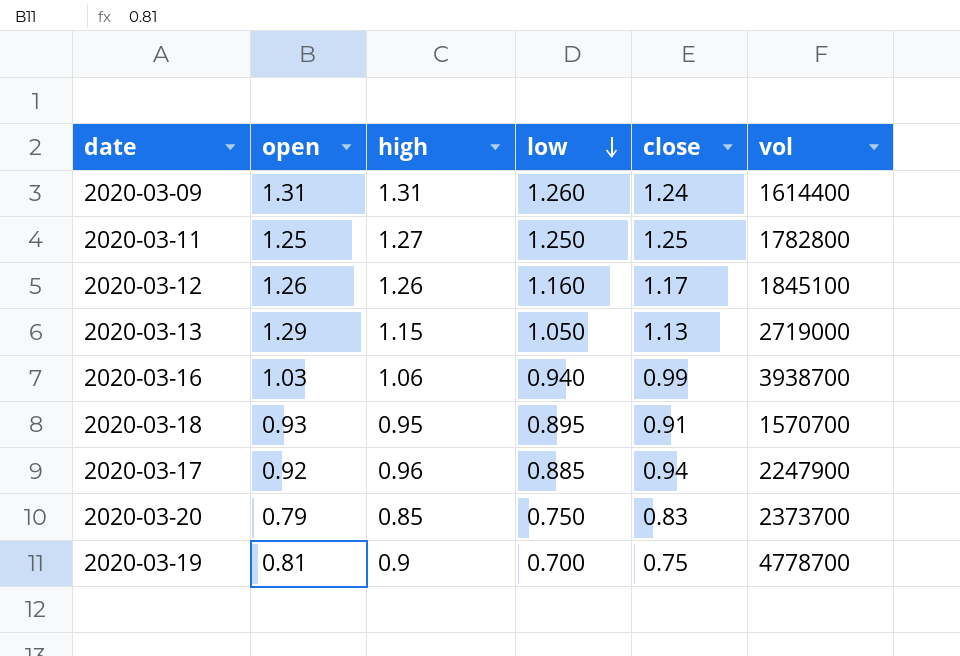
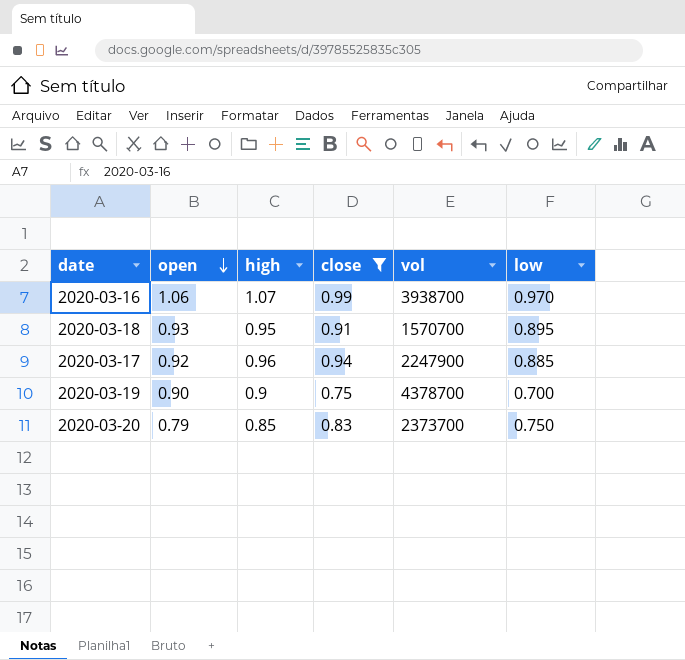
filter: none -> close <= 0.99
row order: low descending -> open descending
column low | position: 4 -> 6
2020-03-16 | open: 1.03 -> 1.06
2020-03-16 | high: 1.06 -> 1.07
2020-03-16 | low: 0.940 -> 0.970
2020-03-19 | open: 0.81 -> 0.90
2020-03-19 | vol: 4778700 -> 4378700

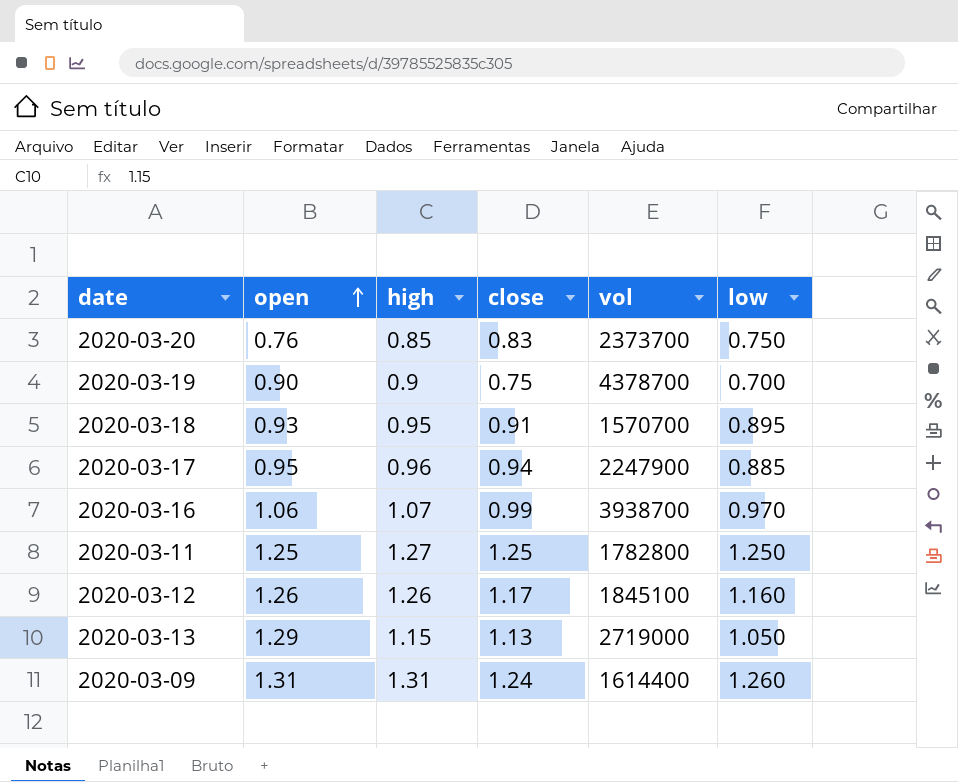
filter: close <= 0.99 -> none
row order: open descending -> open ascending
2020-03-20 | open: 0.79 -> 0.76
2020-03-17 | open: 0.92 -> 0.95

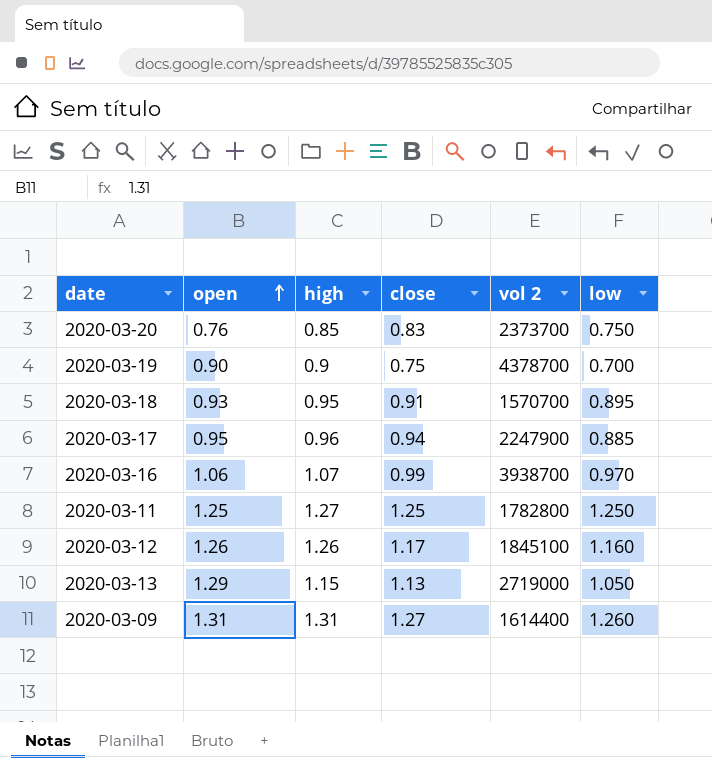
column name: vol -> vol 2
2020-03-09 | close: 1.24 -> 1.27

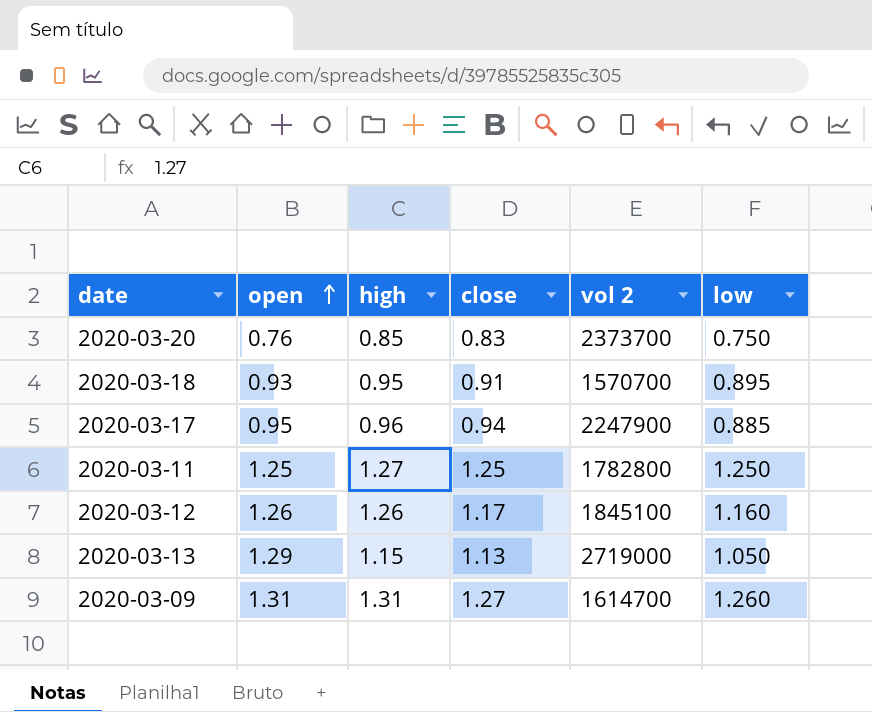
row 2020-03-19: 0.90 | 0.9 | 0.75 | 4378700 | 0.700 -> none
row 2020-03-16: 1.06 | 1.07 | 0.99 | 3938700 | 0.970 -> none
2020-03-09 | vol 2: 1614400 -> 1614700

